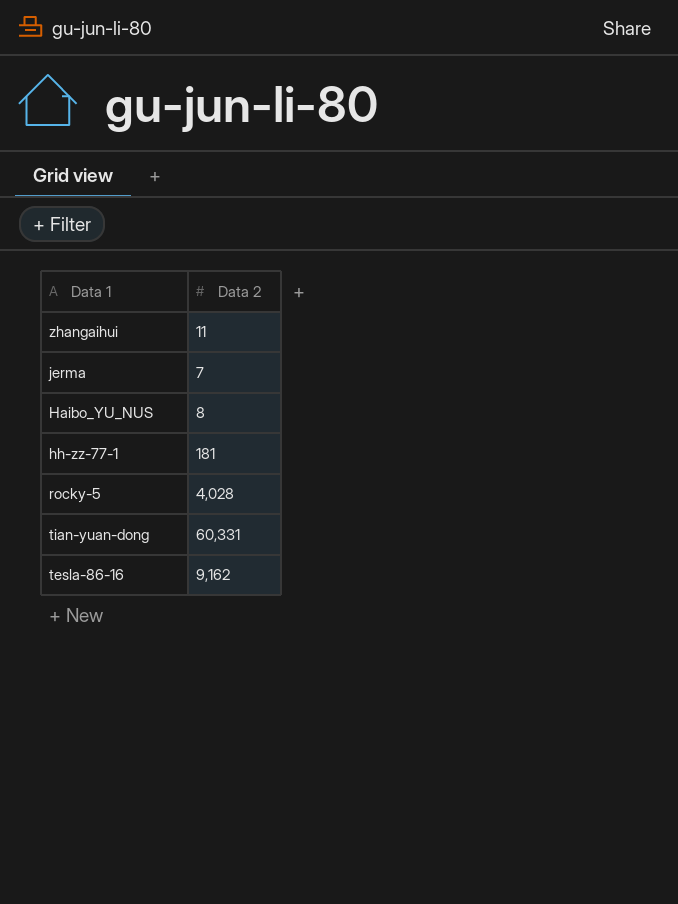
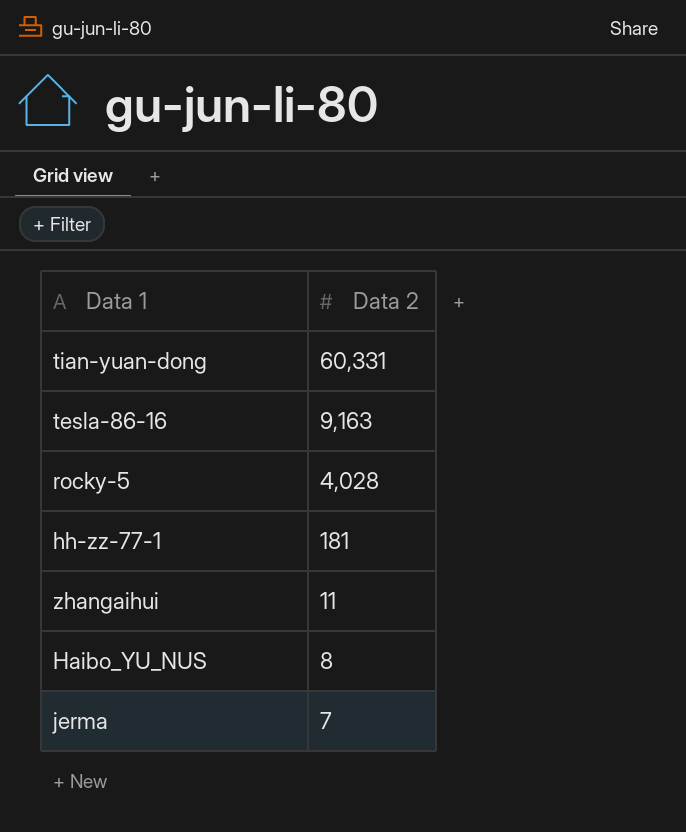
row order: none -> Data 2 descending
tesla-86-16 | Data 2: 9,162 -> 9,163

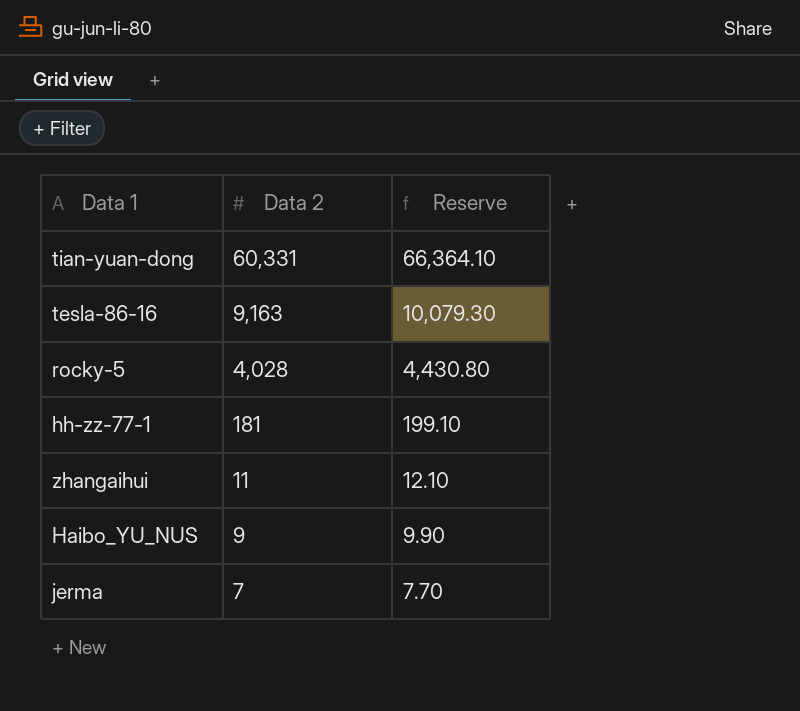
column Reserve | formula: none -> [Data 2] * 1.1
Haibo_YU_NUS | Data 2: 8 -> 9

